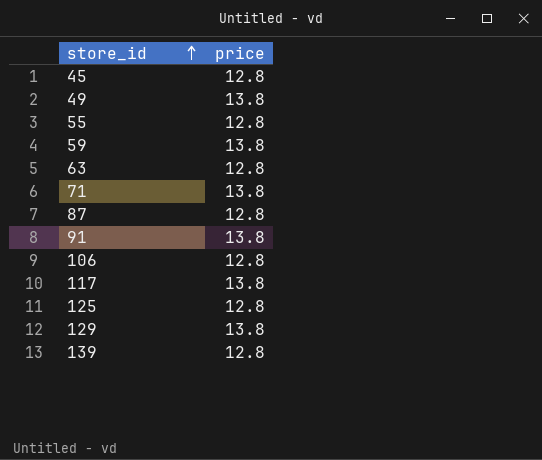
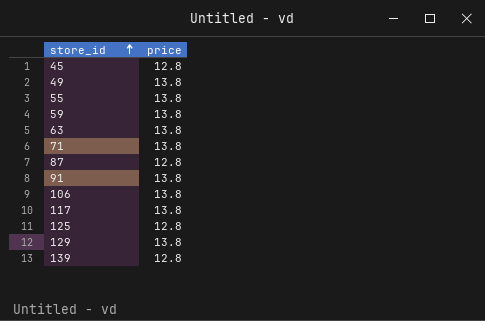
55 | price: 12.8 -> 13.8
63 | price: 12.8 -> 13.8
106 | price: 12.8 -> 13.8

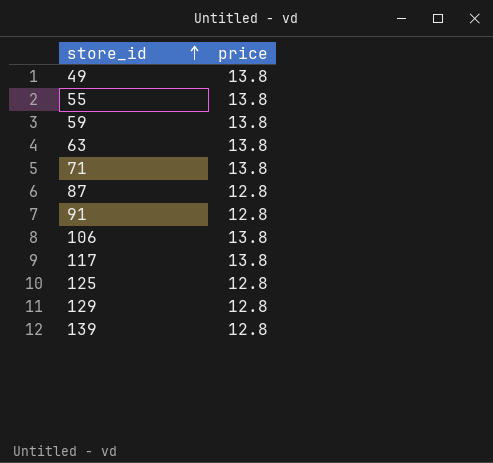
row 45: 12.8 -> none
91 | price: 13.8 -> 12.8
129 | price: 13.8 -> 12.8

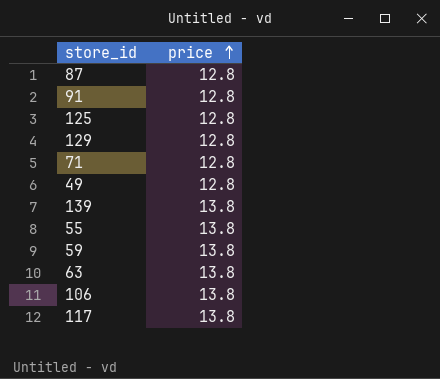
row order: store_id ascending -> price ascending
71 | price: 13.8 -> 12.8
49 | price: 13.8 -> 12.8
139 | price: 12.8 -> 13.8

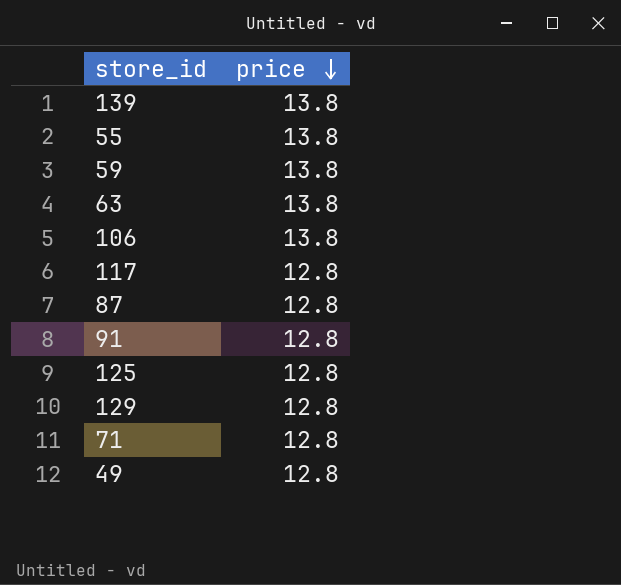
row order: price ascending -> price descending
117 | price: 13.8 -> 12.8

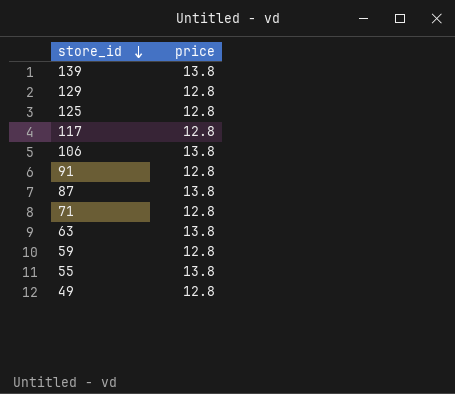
row order: price descending -> store_id descending
87 | price: 12.8 -> 13.8
59 | price: 13.8 -> 12.8

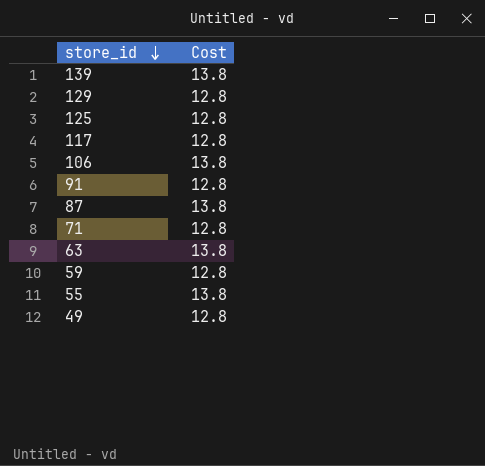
column name: price -> Cost

